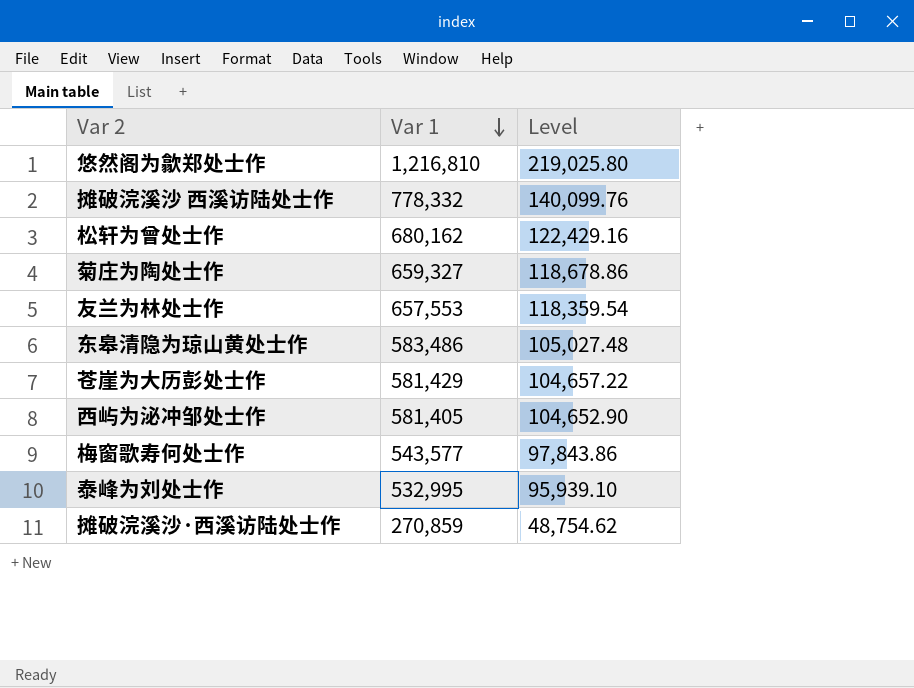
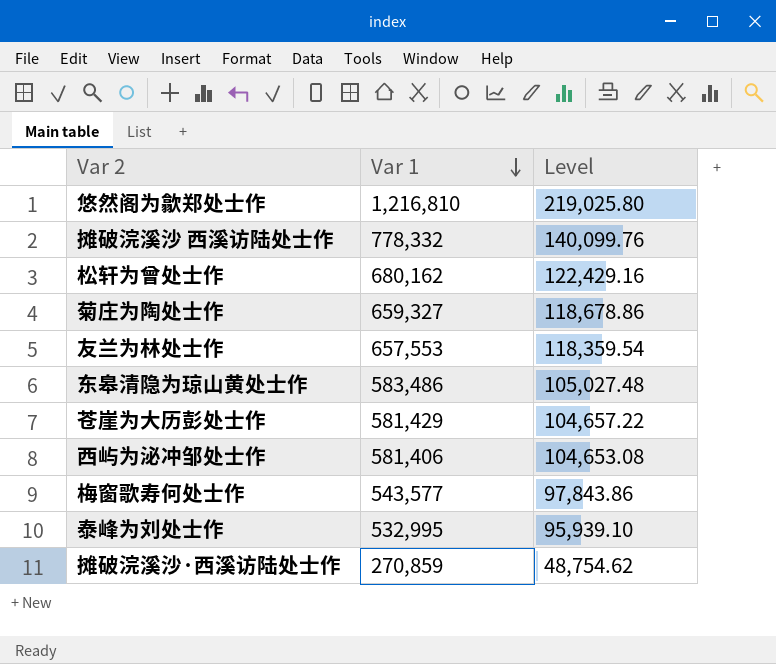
西屿为泌冲邹处士作 | Var 1: 581,405 -> 581,406
西屿为泌冲邹处士作 | Level: 104,652.90 -> 104,653.08

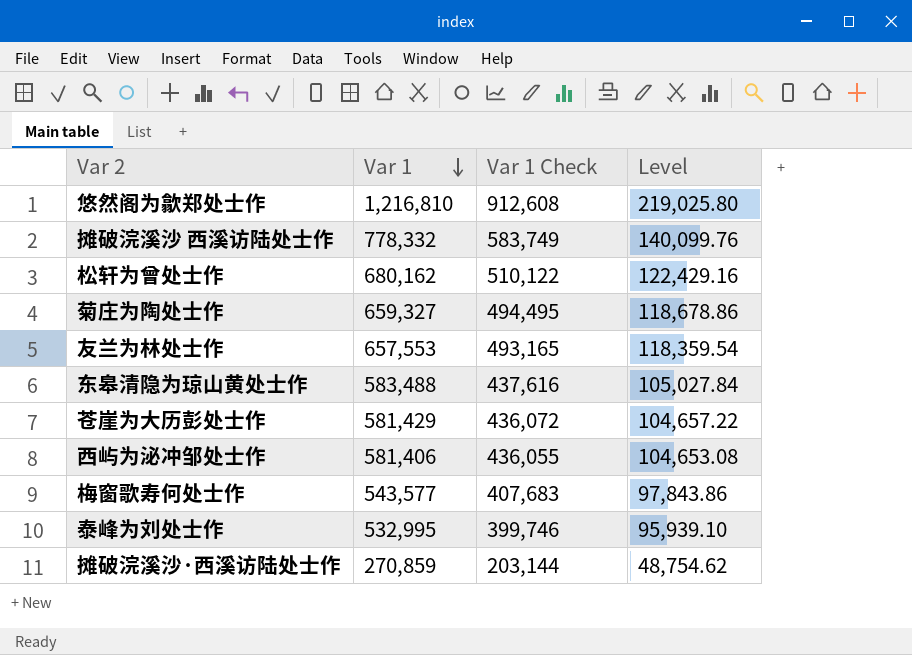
column Var 1 Check | formula: none -> [Var 1] * 0.75
东皋清隐为琼山黄处士作 | Var 1: 583,486 -> 583,488
东皋清隐为琼山黄处士作 | Level: 105,027.48 -> 105,027.84

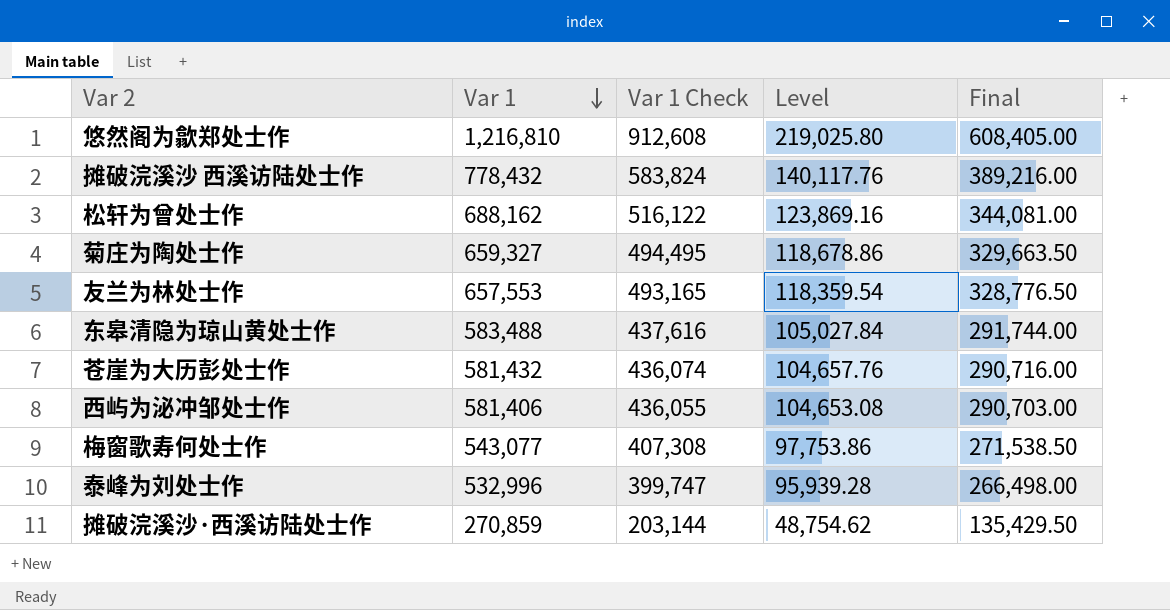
column Final | formula: none -> [Var 1] * 0.5
摊破浣溪沙 西溪访陆处士作 | Var 1: 778,332 -> 778,432
摊破浣溪沙 西溪访陆处士作 | Var 1 Check: 583,749 -> 583,824
摊破浣溪沙 西溪访陆处士作 | Level: 140,099.76 -> 140,117.76
松轩为曾处士作 | Var 1: 680,162 -> 688,162
松轩为曾处士作 | Var 1 Check: 510,122 -> 516,122
松轩为曾处士作 | Level: 122,429.16 -> 123,869.16
苍崖为大历彭处士作 | Var 1: 581,429 -> 581,432
苍崖为大历彭处士作 | Var 1 Check: 436,072 -> 436,074
苍崖为大历彭处士作 | Level: 104,657.22 -> 104,657.76
梅窗歌寿何处士作 | Var 1: 543,577 -> 543,077
梅窗歌寿何处士作 | Var 1 Check: 407,683 -> 407,308
梅窗歌寿何处士作 | Level: 97,843.86 -> 97,753.86
泰峰为刘处士作 | Var 1: 532,995 -> 532,996
泰峰为刘处士作 | Var 1 Check: 399,746 -> 399,747
泰峰为刘处士作 | Level: 95,939.10 -> 95,939.28

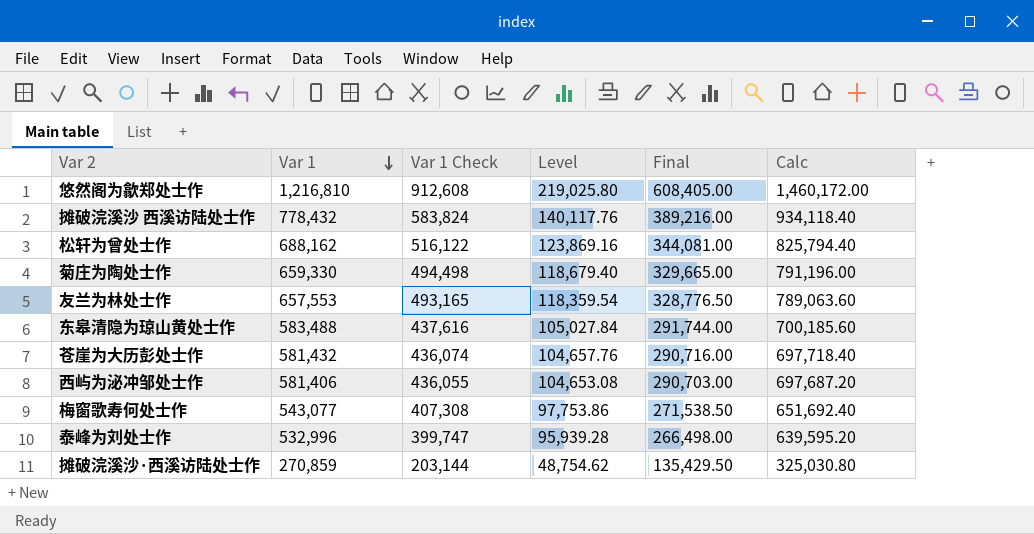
column Calc | formula: none -> [Var 1] * 1.2
菊庄为陶处士作 | Var 1: 659,327 -> 659,330
菊庄为陶处士作 | Var 1 Check: 494,495 -> 494,498
菊庄为陶处士作 | Level: 118,678.86 -> 118,679.40
菊庄为陶处士作 | Final: 329,663.50 -> 329,665.00

